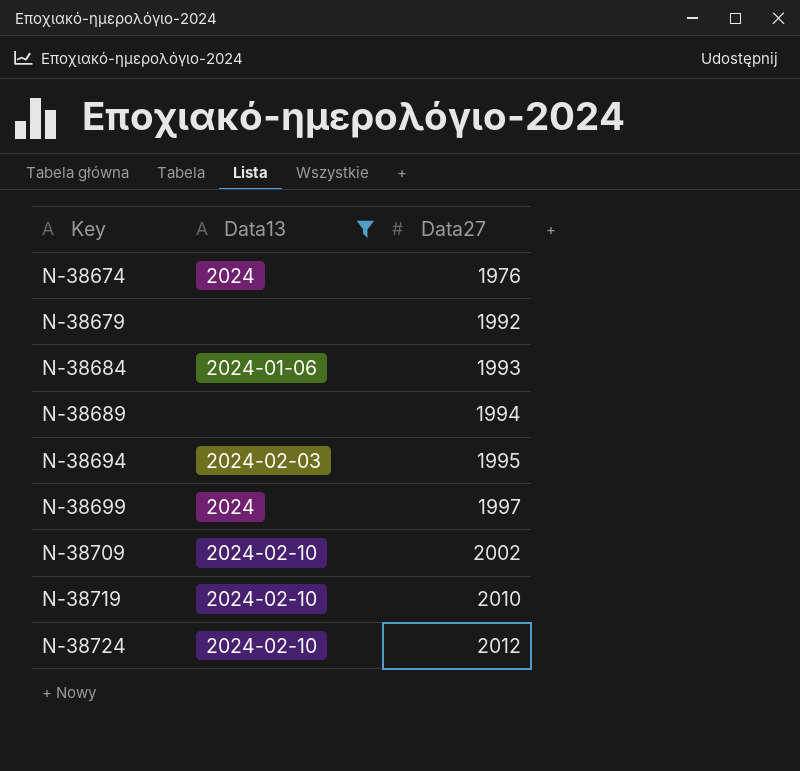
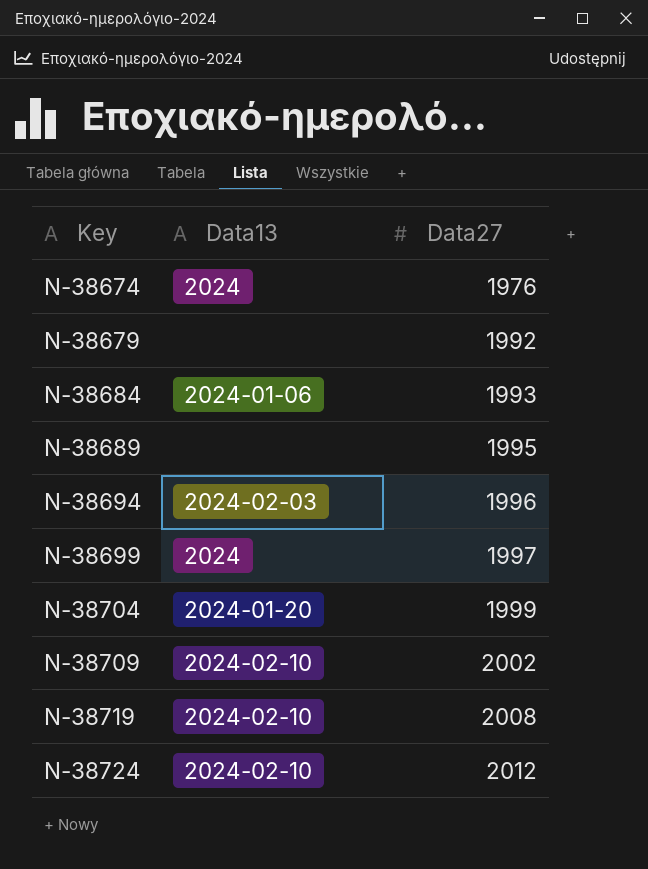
filter: Data13 != 2024-01-20 -> none
N-38689 | Data27: 1994 -> 1995
N-38694 | Data27: 1995 -> 1996
N-38719 | Data27: 2010 -> 2008

